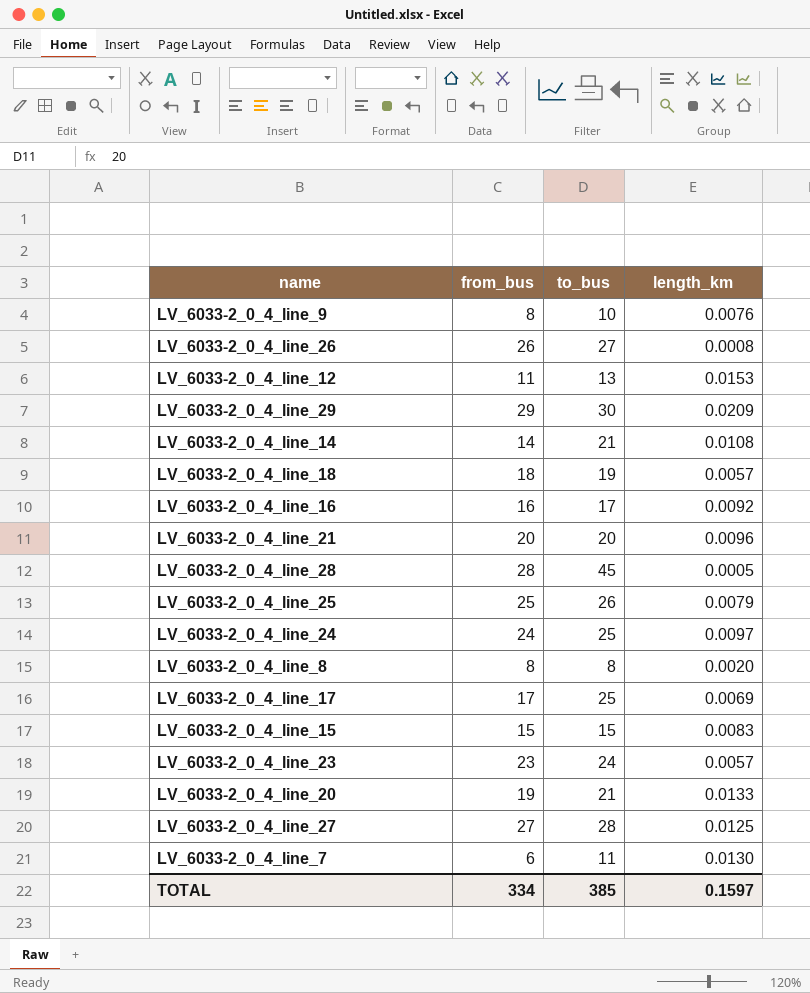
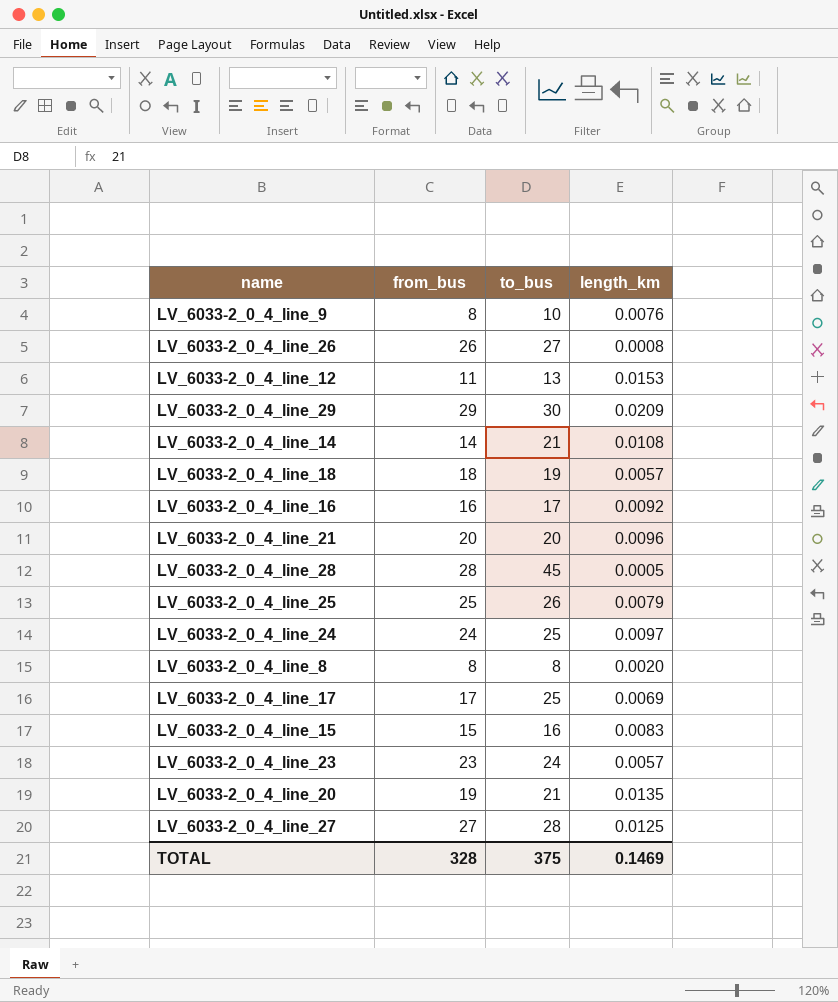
row LV_6033-2_0_4_line_7: 6 | 11 | 0.0130 -> none
LV_6033-2_0_4_line_15 | to_bus: 15 -> 16
LV_6033-2_0_4_line_20 | length_km: 0.0133 -> 0.0135
TOTAL | from_bus: 334 -> 328
TOTAL | to_bus: 385 -> 375
TOTAL | length_km: 0.1597 -> 0.1469

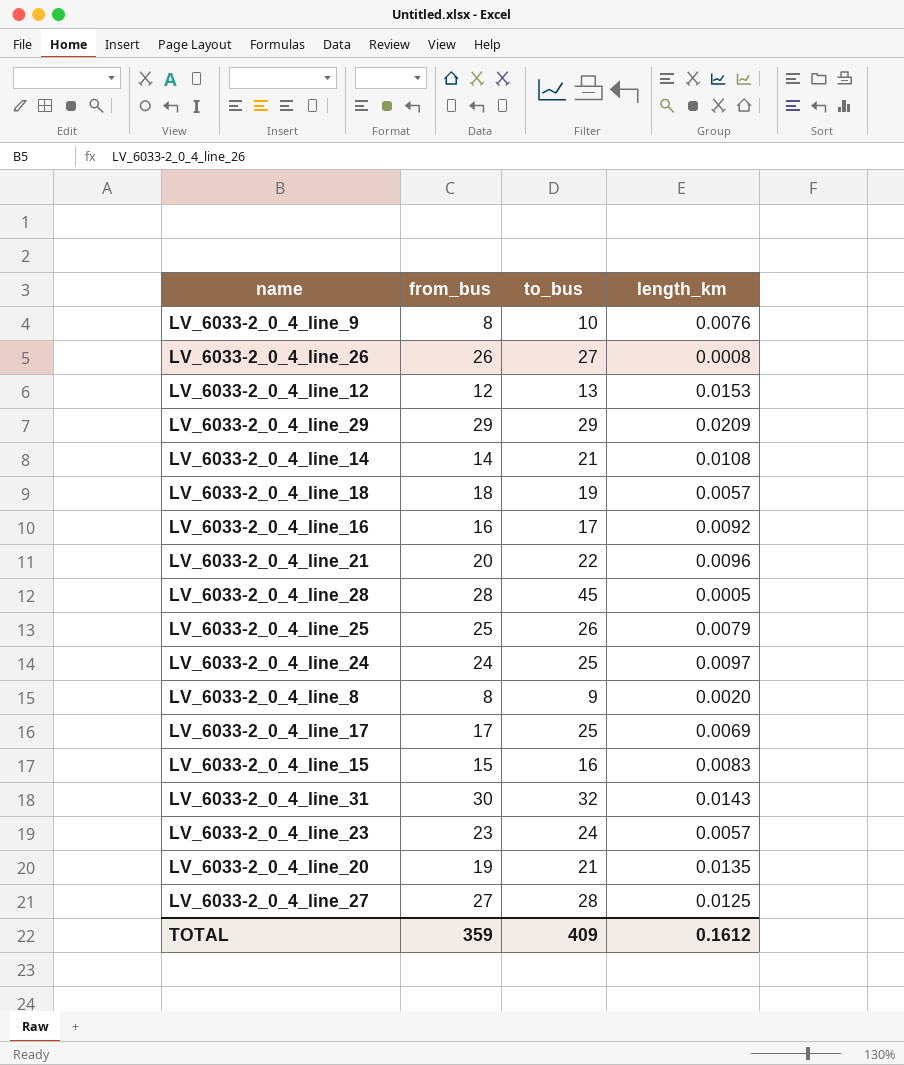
LV_6033-2_0_4_line_12 | from_bus: 11 -> 12
LV_6033-2_0_4_line_29 | to_bus: 30 -> 29
LV_6033-2_0_4_line_21 | to_bus: 20 -> 22
LV_6033-2_0_4_line_8 | to_bus: 8 -> 9
row LV_6033-2_0_4_line_31: none -> 30 | 32 | 0.0143
TOTAL | from_bus: 328 -> 359
TOTAL | to_bus: 375 -> 409
TOTAL | length_km: 0.1469 -> 0.1612

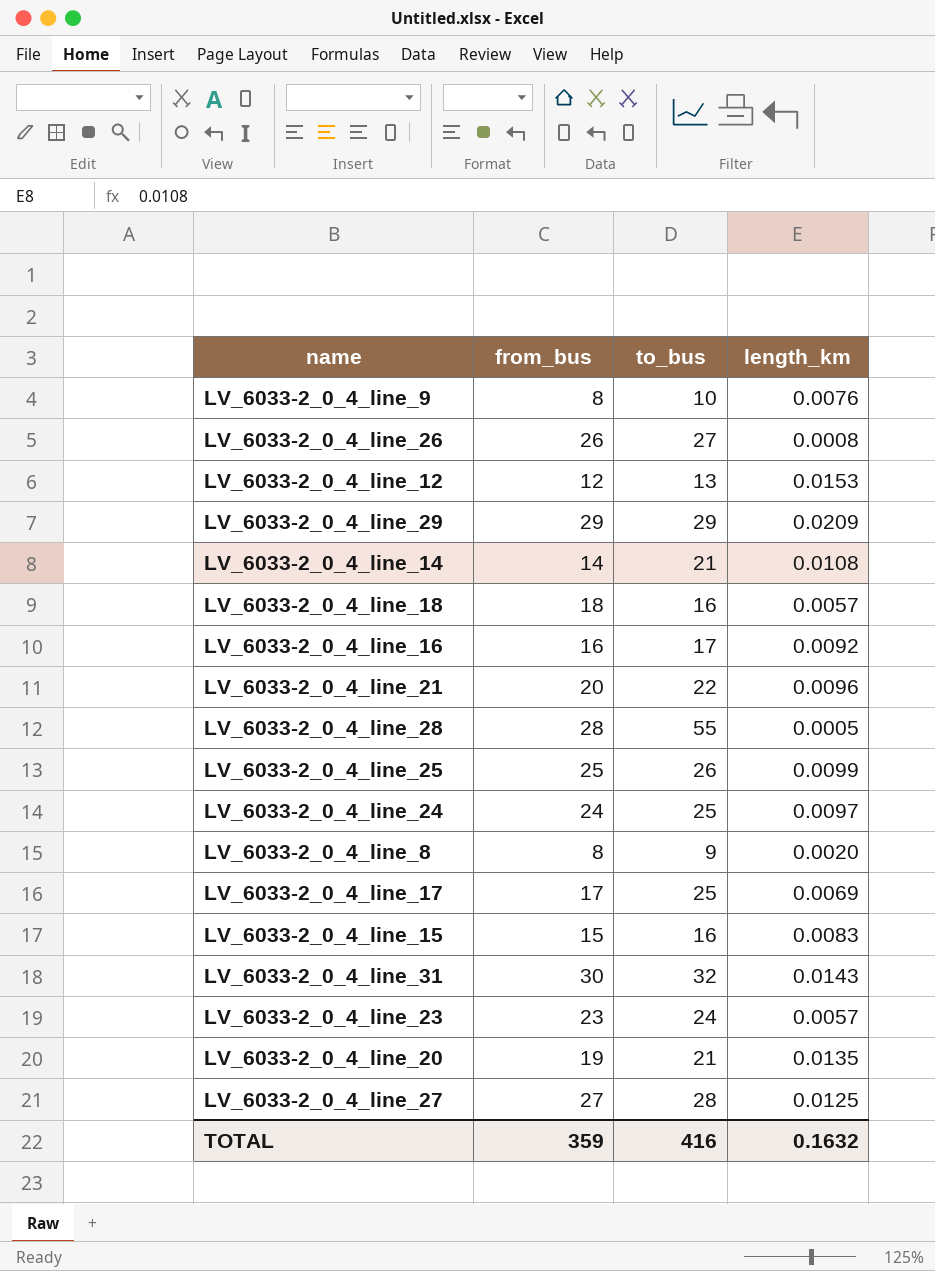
LV_6033-2_0_4_line_18 | to_bus: 19 -> 16
LV_6033-2_0_4_line_28 | to_bus: 45 -> 55
LV_6033-2_0_4_line_25 | length_km: 0.0079 -> 0.0099
TOTAL | to_bus: 409 -> 416
TOTAL | length_km: 0.1612 -> 0.1632

